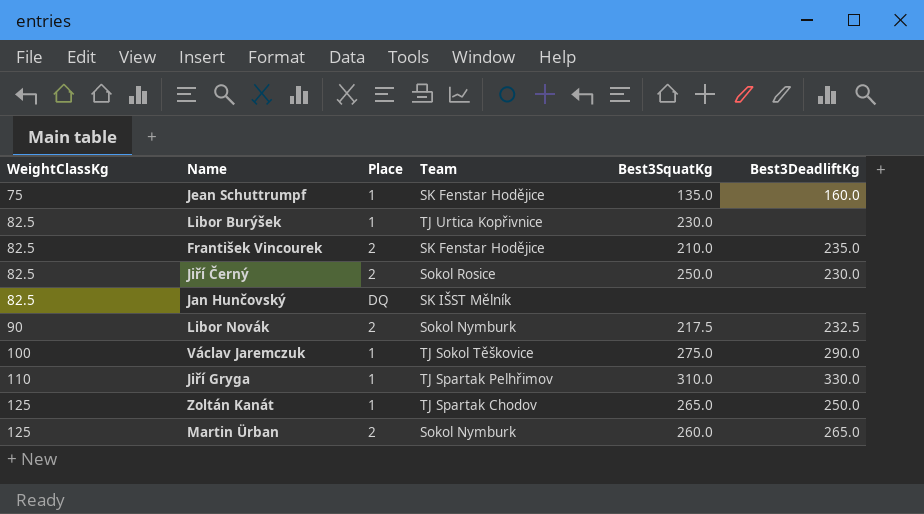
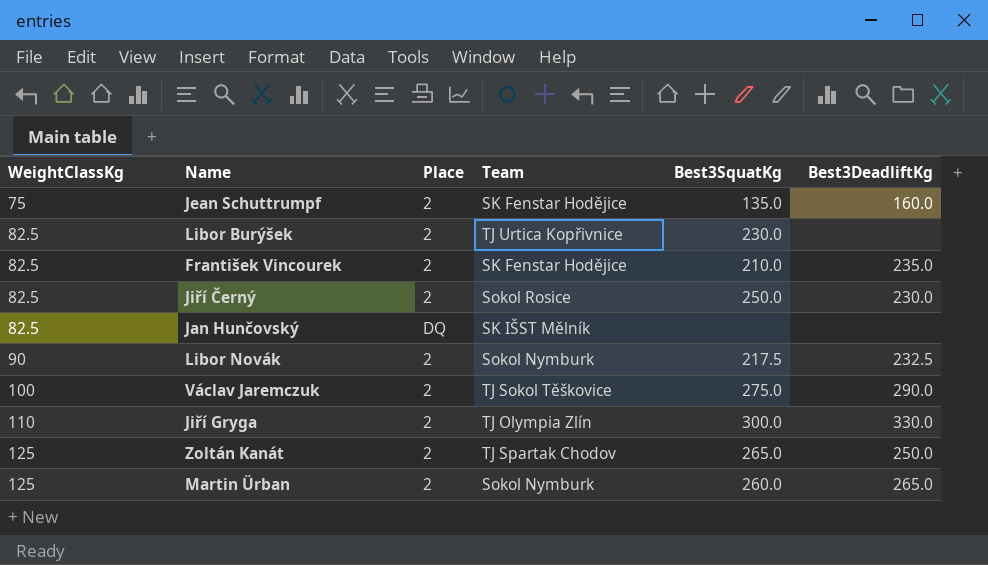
Jean Schuttrumpf | Place: 1 -> 2
Libor Burýšek | Place: 1 -> 2
Václav Jaremczuk | Place: 1 -> 2
Jiří Gryga | Place: 1 -> 2
Jiří Gryga | Team: TJ Spartak Pelhřimov -> TJ Olympia Zlín
Jiří Gryga | Best3SquatKg: 310.0 -> 300.0
Zoltán Kanát | Place: 1 -> 2

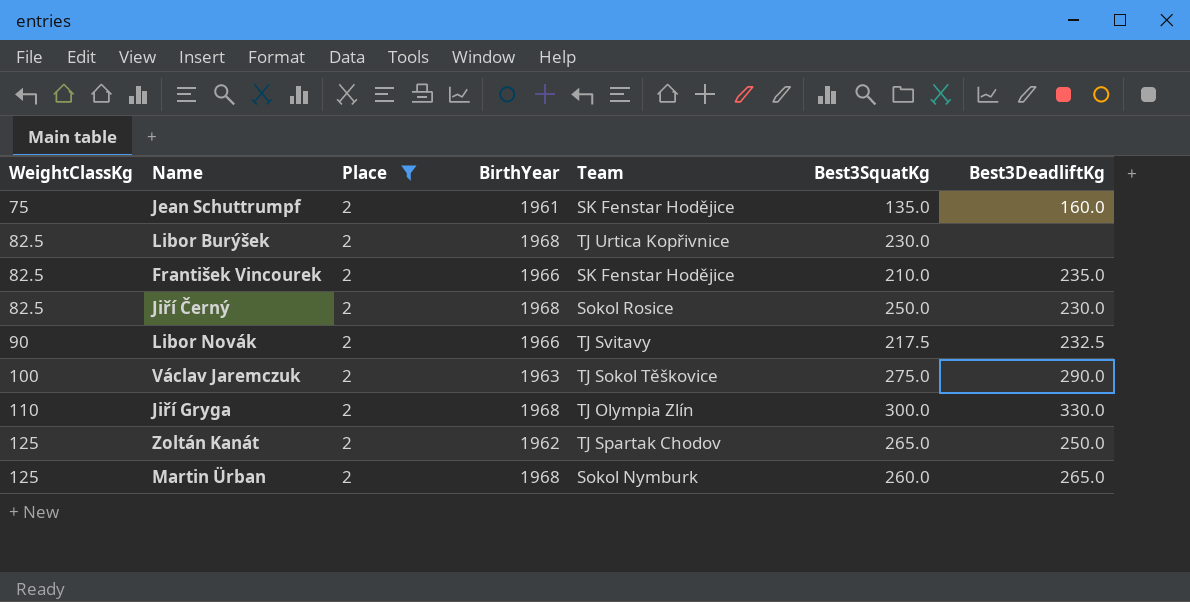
filter: none -> Place = 2
column BirthYear | position: none -> 4
Libor Novák | Team: Sokol Nymburk -> TJ Svitavy

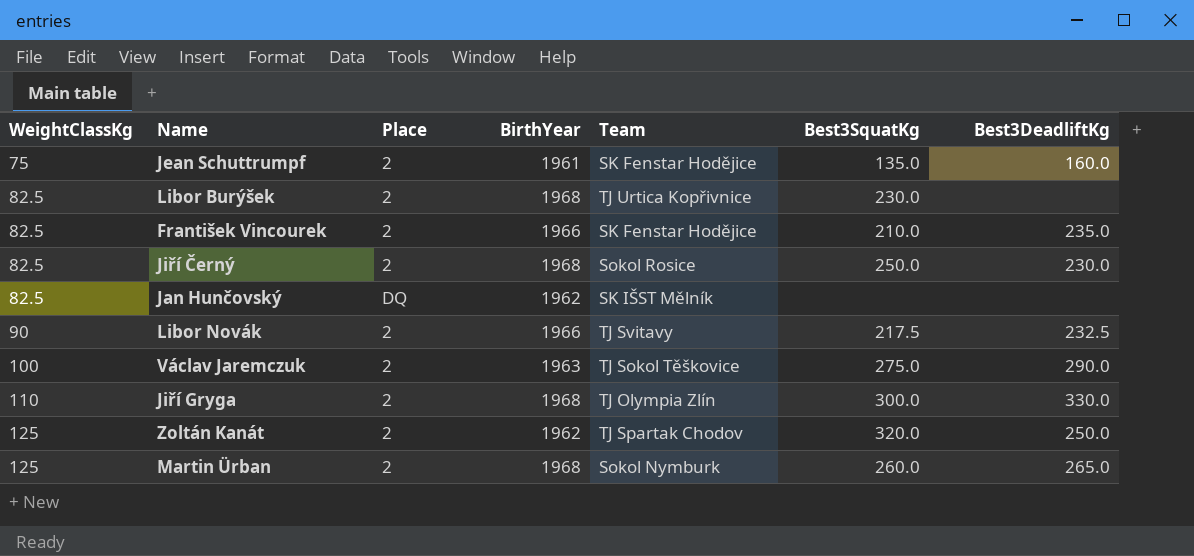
filter: Place = 2 -> none
Zoltán Kanát | Best3SquatKg: 265.0 -> 320.0

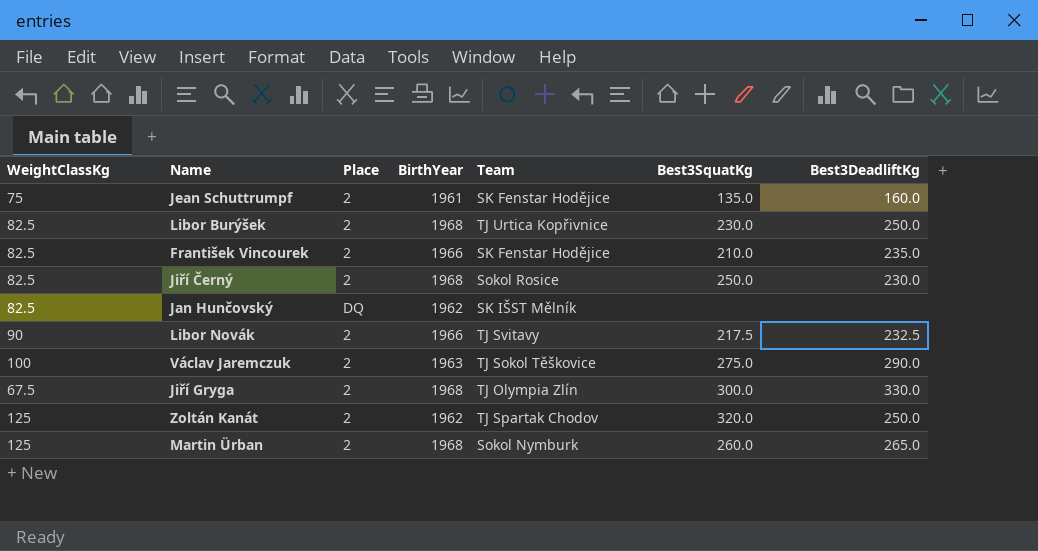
Libor Burýšek | Best3DeadliftKg: none -> 250.0
Jiří Gryga | WeightClassKg: 110 -> 67.5

